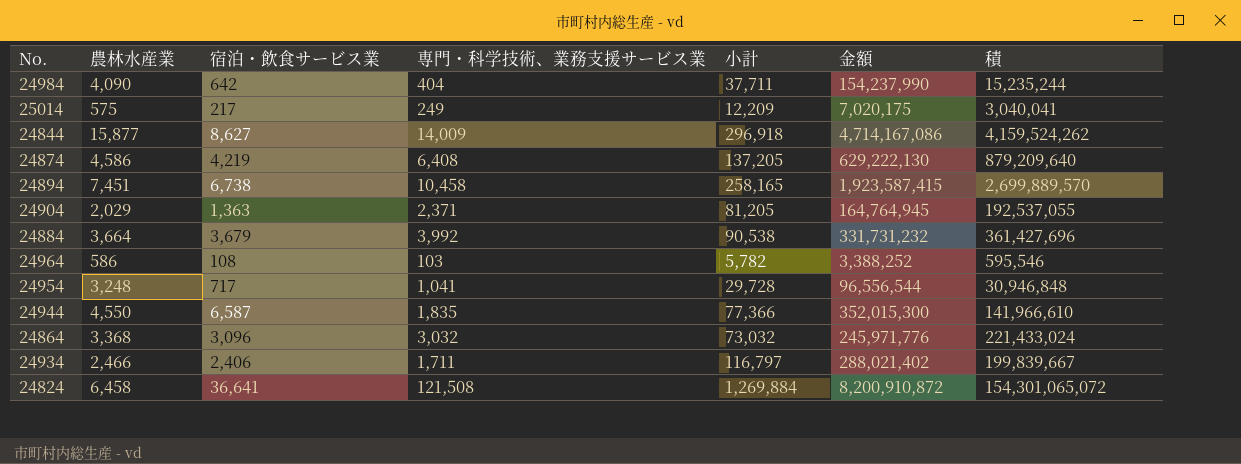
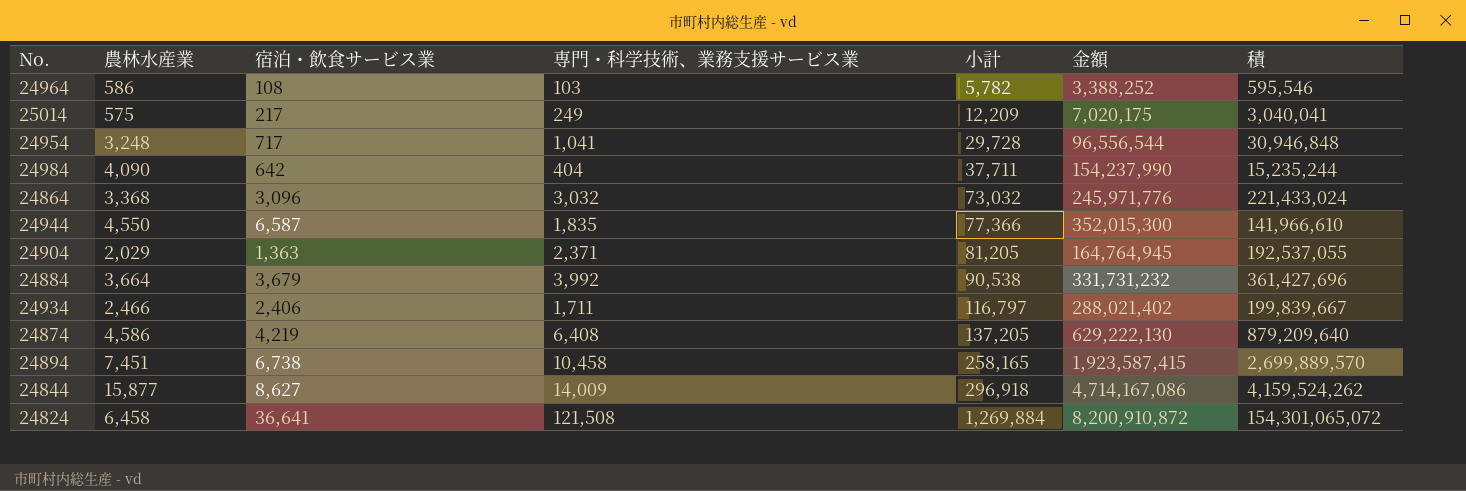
row order: none -> 小計 ascending

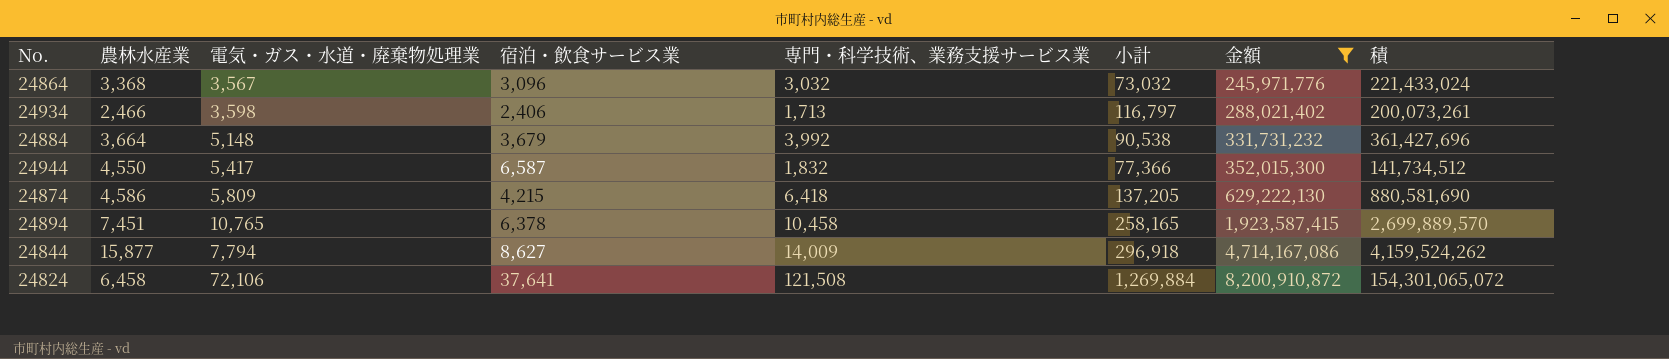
filter: none -> 金額 >= 245,971,776
row order: 小計 ascending -> 金額 ascending
column 電気・ガス・水道・廃棄物処理業 | position: none -> 3
24934 | 専門・科学技術、業務支援サービス業: 1,711 -> 1,713
24934 | 積: 199,839,667 -> 200,073,261
24944 | 専門・科学技術、業務支援サービス業: 1,835 -> 1,832
24944 | 積: 141,966,610 -> 141,734,512
24874 | 宿泊・飲食サービス業: 4,219 -> 4,215
24874 | 専門・科学技術、業務支援サービス業: 6,408 -> 6,418
24874 | 積: 879,209,640 -> 880,581,690
24894 | 宿泊・飲食サービス業: 6,738 -> 6,378
24824 | 宿泊・飲食サービス業: 36,641 -> 37,641

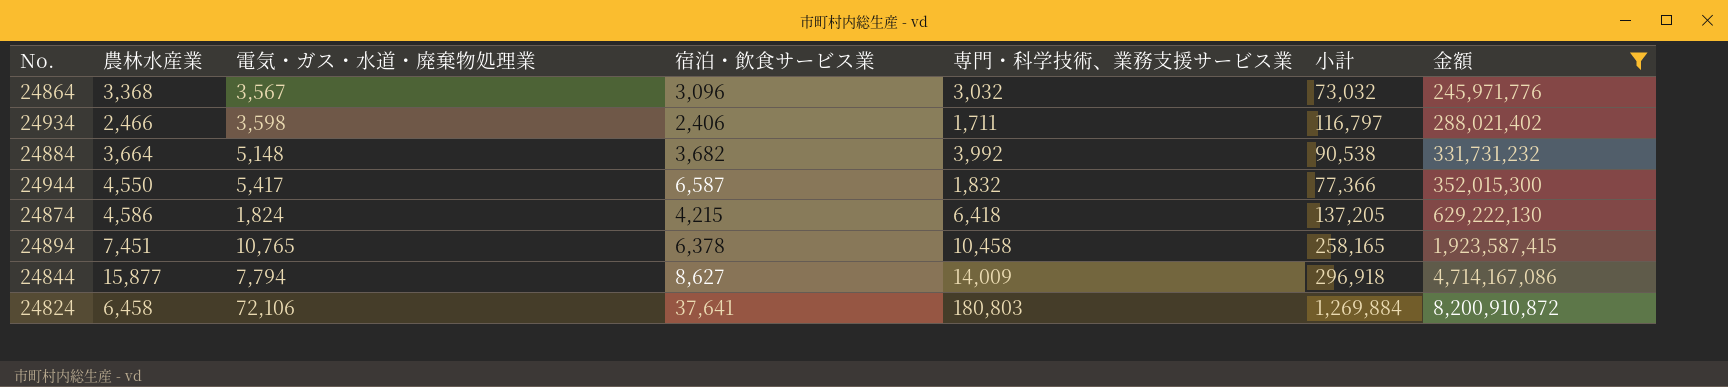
column 積 | formula: [専門・科学技術、業務支援サービス業] * [小計] -> none
24934 | 専門・科学技術、業務支援サービス業: 1,713 -> 1,711
24884 | 宿泊・飲食サービス業: 3,679 -> 3,682
24874 | 電気・ガス・水道・廃棄物処理業: 5,809 -> 1,824
24824 | 専門・科学技術、業務支援サービス業: 121,508 -> 180,803

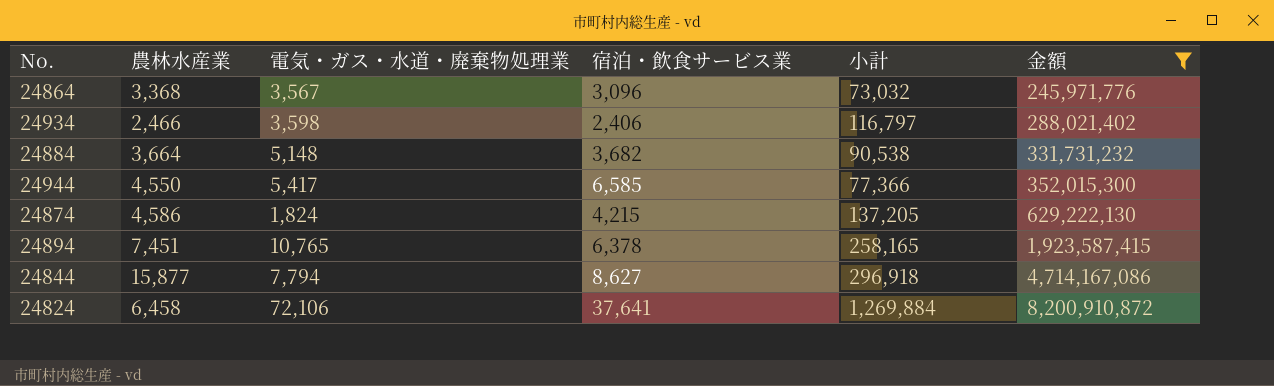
column 専門・科学技術、業務支援サービス業 | position: 5 -> none
24944 | 宿泊・飲食サービス業: 6,587 -> 6,585

